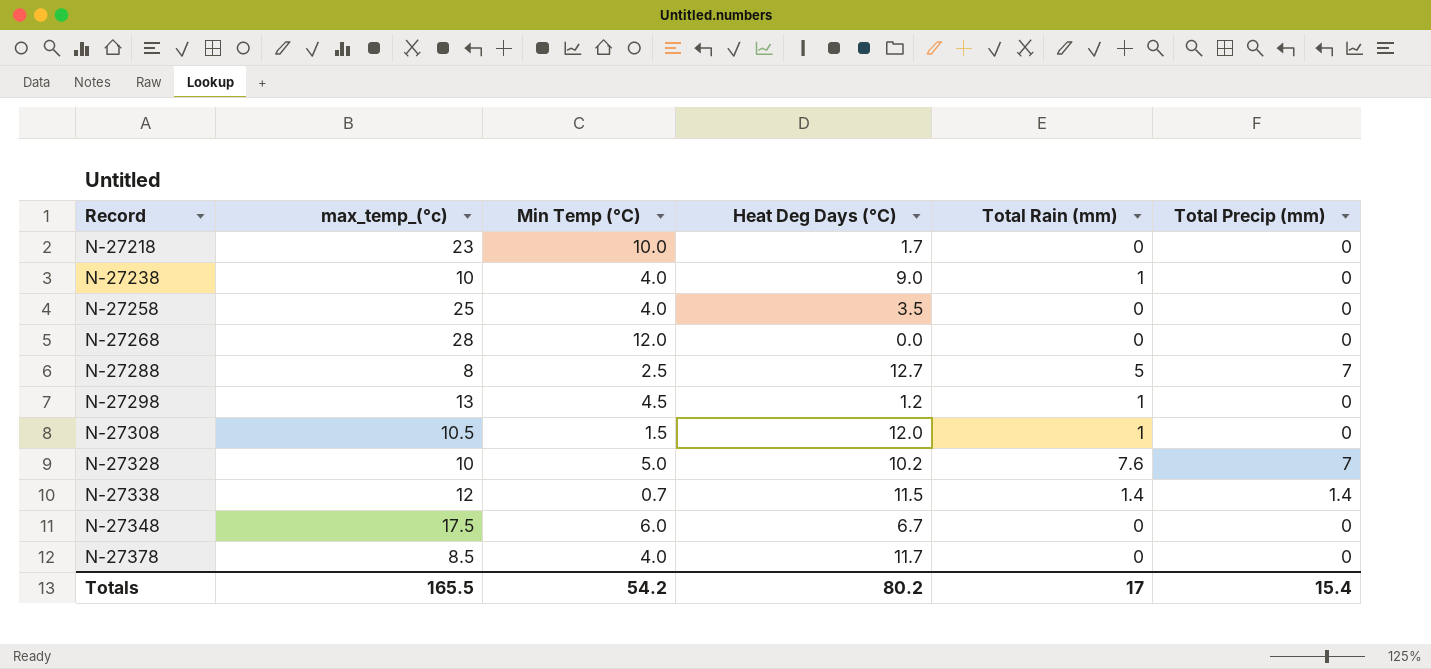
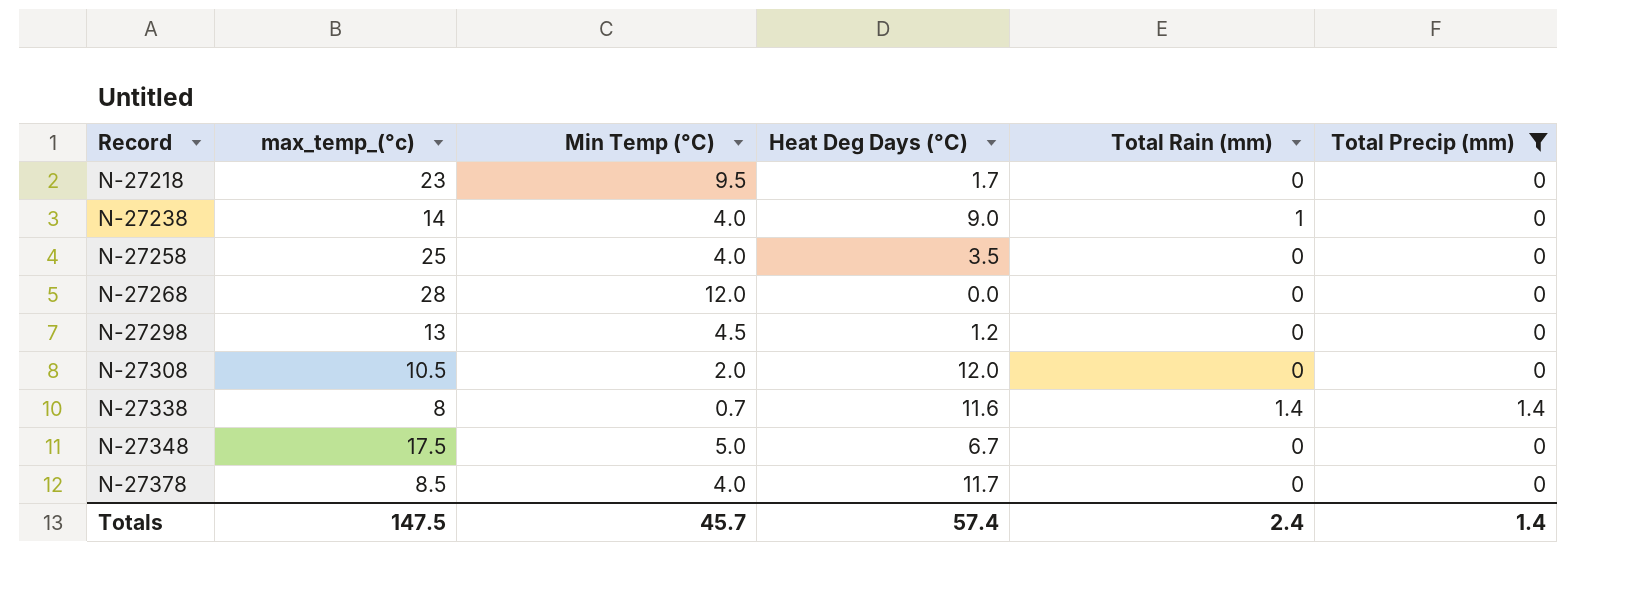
filter: none -> Total Precip (mm) != 7
N-27218 | Min Temp (°C): 10.0 -> 9.5
N-27238 | max_temp_(°c): 10 -> 14
N-27298 | Total Rain (mm): 1 -> 0
N-27308 | Min Temp (°C): 1.5 -> 2.0
N-27308 | Total Rain (mm): 1 -> 0
N-27338 | max_temp_(°c): 12 -> 8
N-27338 | Heat Deg Days (°C): 11.5 -> 11.6
N-27348 | Min Temp (°C): 6.0 -> 5.0
Totals | max_temp_(°c): 165.5 -> 147.5
Totals | Min Temp (°C): 54.2 -> 45.7
Totals | Heat Deg Days (°C): 80.2 -> 57.4
Totals | Total Rain (mm): 17 -> 2.4
Totals | Total Precip (mm): 15.4 -> 1.4

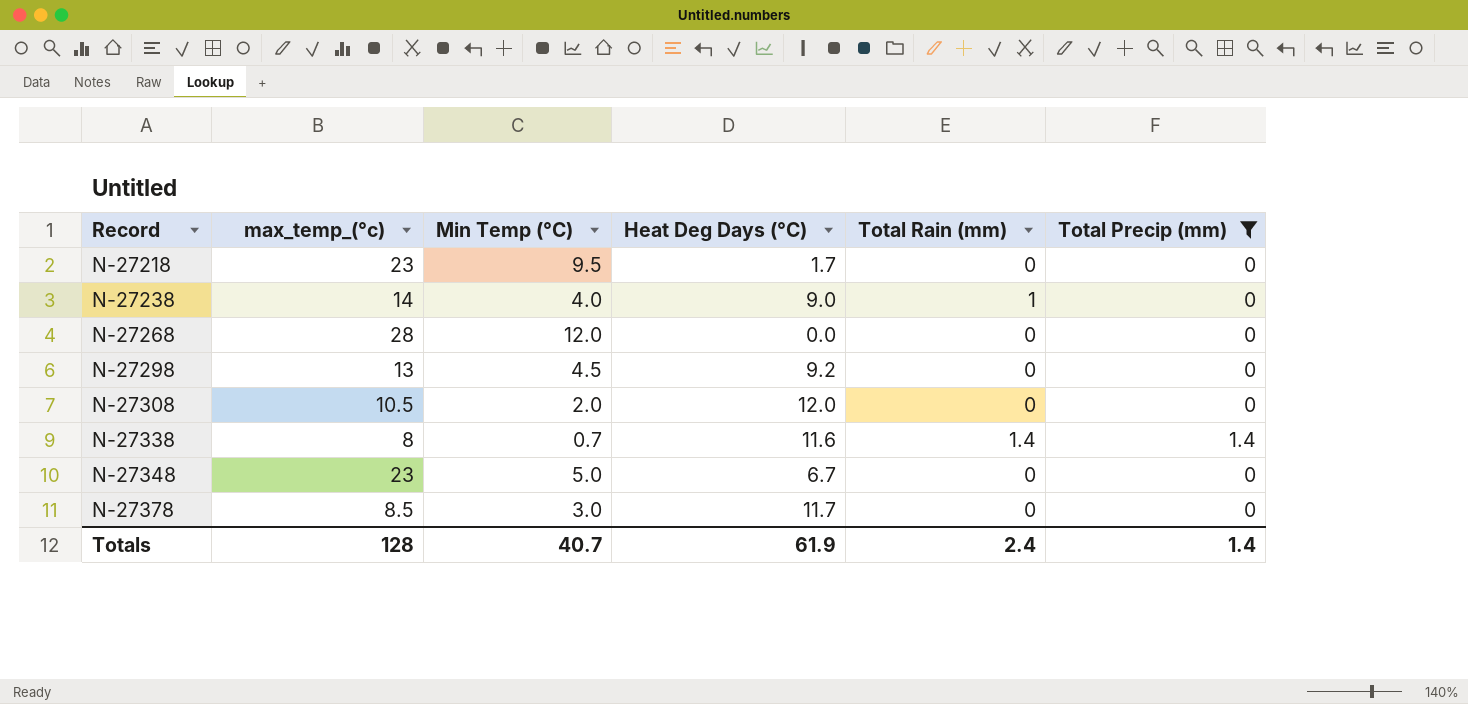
row N-27258: 25 | 4.0 | 3.5 | 0 | 0 -> none
N-27298 | Heat Deg Days (°C): 1.2 -> 9.2
N-27348 | max_temp_(°c): 17.5 -> 23
N-27378 | Min Temp (°C): 4.0 -> 3.0
Totals | max_temp_(°c): 147.5 -> 128
Totals | Min Temp (°C): 45.7 -> 40.7
Totals | Heat Deg Days (°C): 57.4 -> 61.9

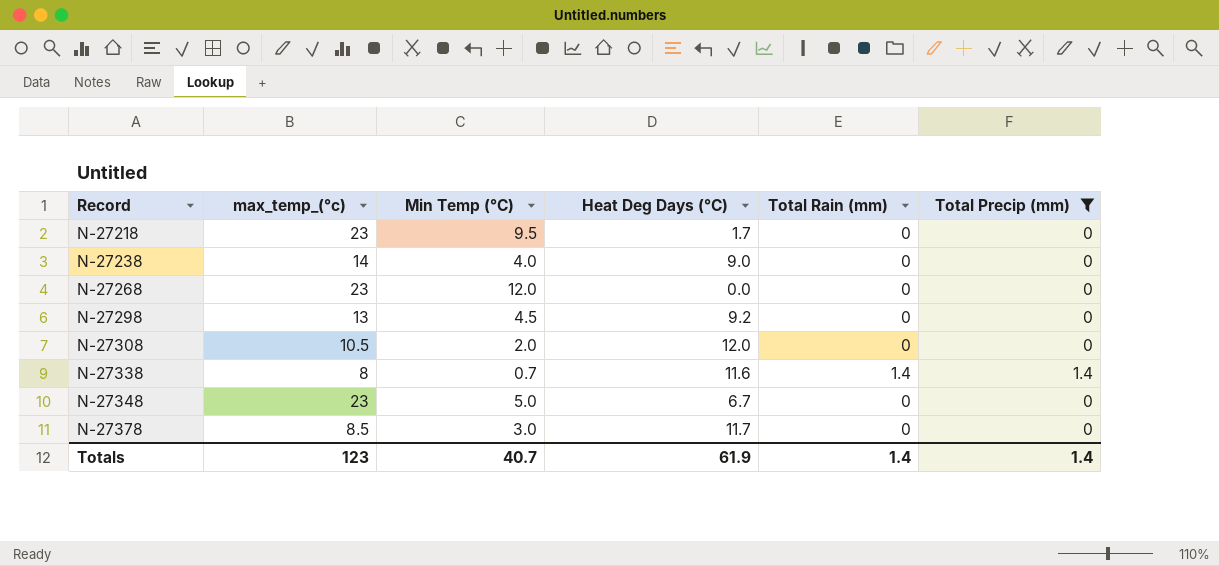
N-27238 | Total Rain (mm): 1 -> 0
N-27268 | max_temp_(°c): 28 -> 23
Totals | max_temp_(°c): 128 -> 123
Totals | Total Rain (mm): 2.4 -> 1.4

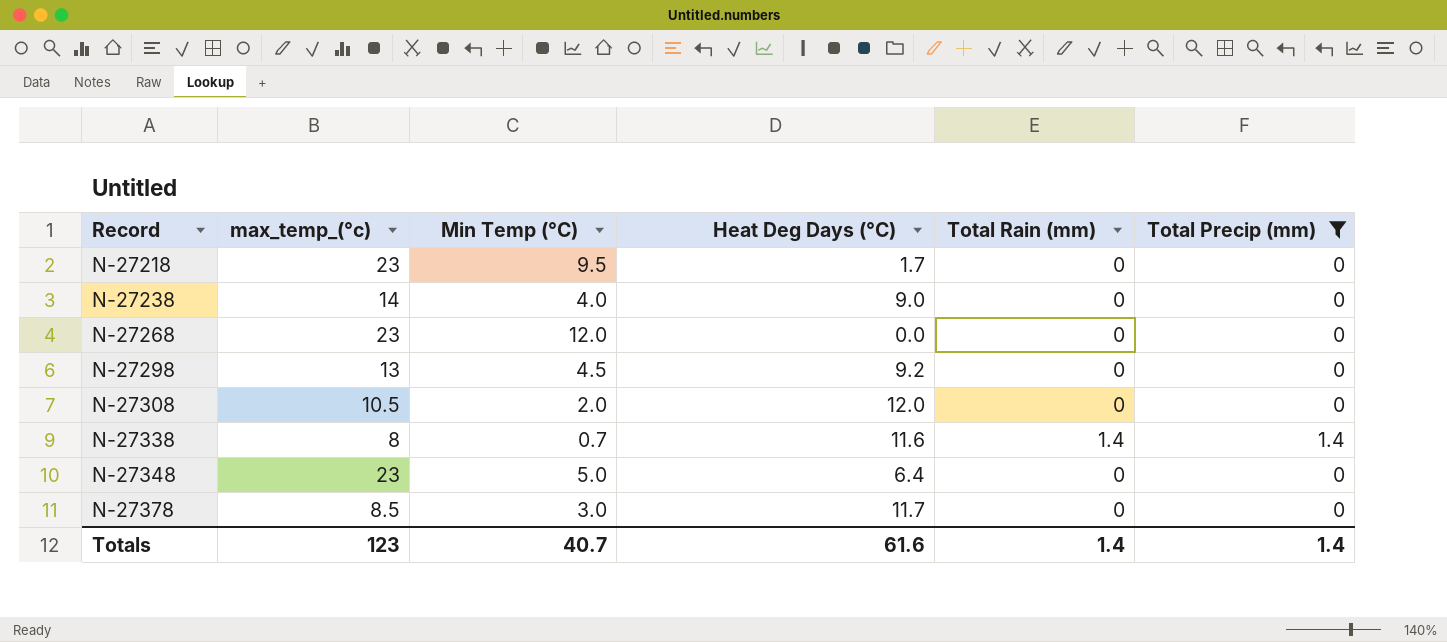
N-27348 | Heat Deg Days (°C): 6.7 -> 6.4
Totals | Heat Deg Days (°C): 61.9 -> 61.6

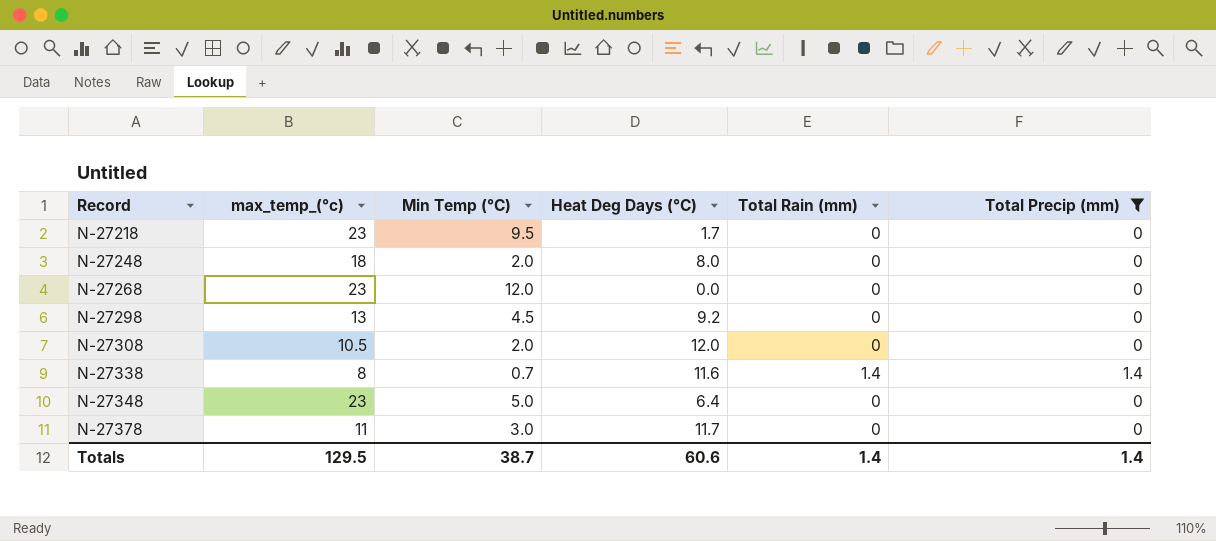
row N-27238: 14 | 4.0 | 9.0 | 0 | 0 -> none
row N-27248: none -> 18 | 2.0 | 8.0 | 0 | 0
N-27378 | max_temp_(°c): 8.5 -> 11
Totals | max_temp_(°c): 123 -> 129.5
Totals | Min Temp (°C): 40.7 -> 38.7
Totals | Heat Deg Days (°C): 61.6 -> 60.6

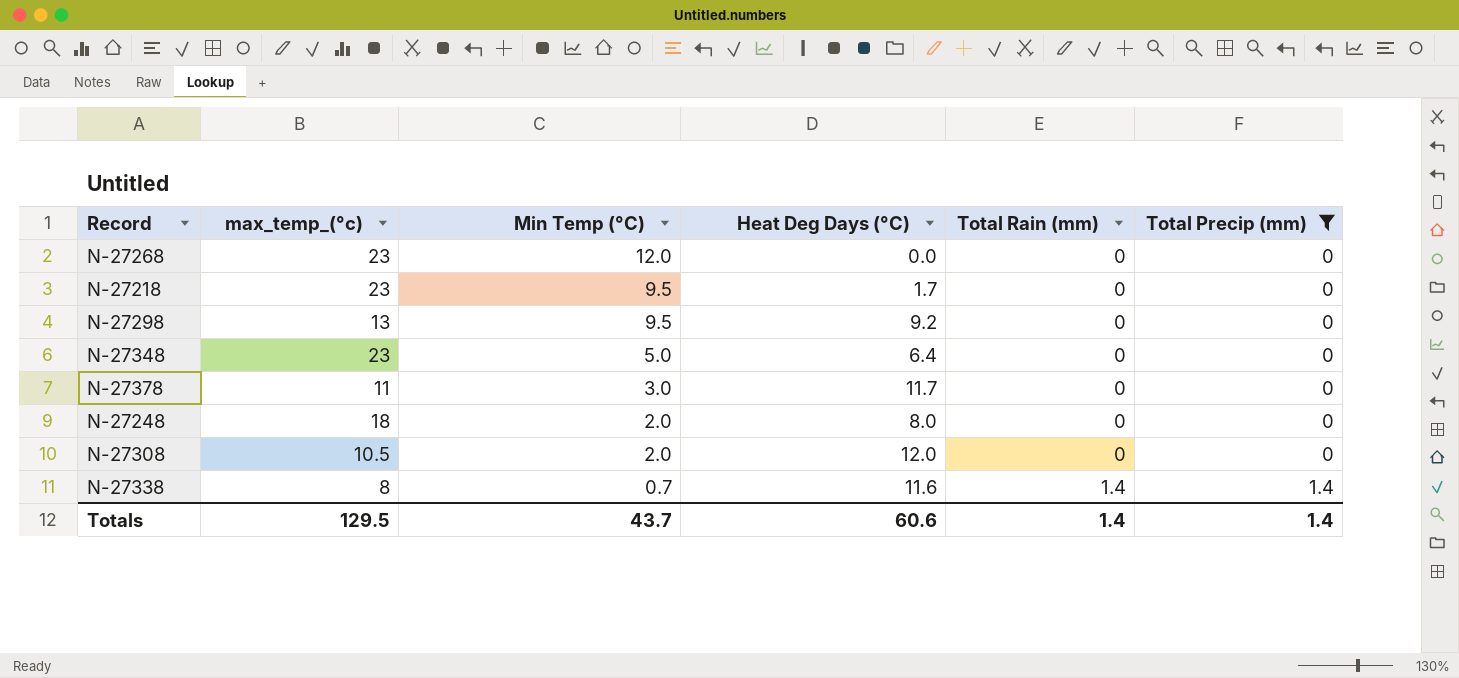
row order: Record ascending -> Min Temp (°C) descending
N-27298 | Min Temp (°C): 4.5 -> 9.5
Totals | Min Temp (°C): 38.7 -> 43.7

